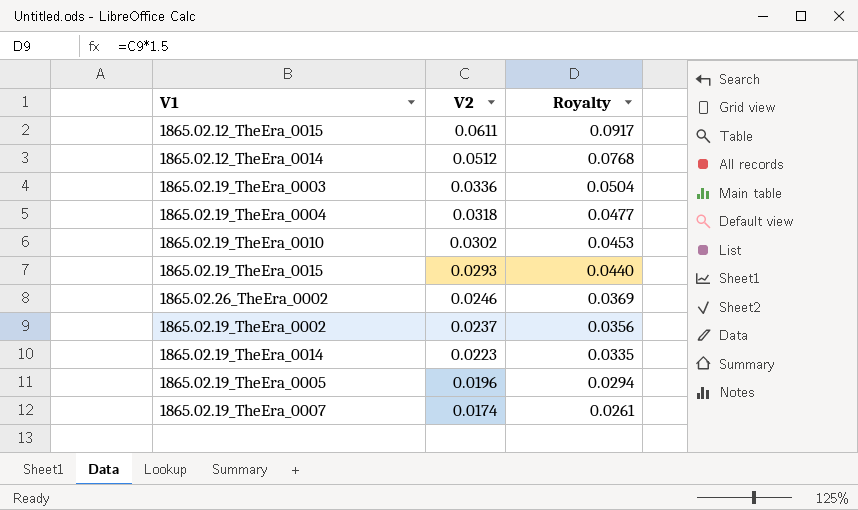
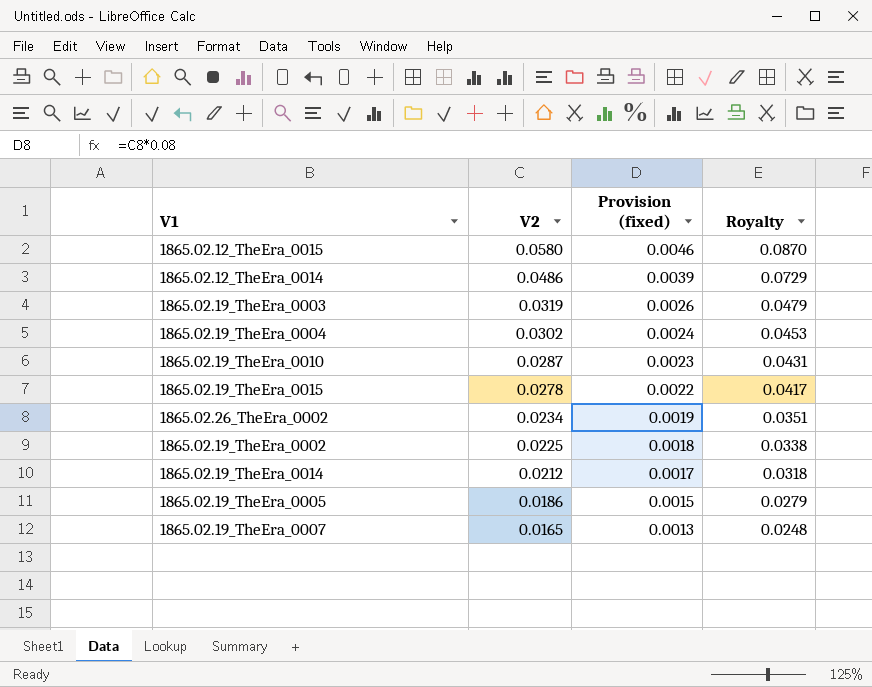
column Provision (fixed) | formula: none -> [V2] * 0.08
1865.02.12_TheEra_0015 | V2: 0.0611 -> 0.0580
1865.02.12_TheEra_0015 | Royalty: 0.0917 -> 0.0870
1865.02.12_TheEra_0014 | V2: 0.0512 -> 0.0486
1865.02.12_TheEra_0014 | Royalty: 0.0768 -> 0.0729
1865.02.19_TheEra_0003 | V2: 0.0336 -> 0.0319
1865.02.19_TheEra_0003 | Royalty: 0.0504 -> 0.0479
1865.02.19_TheEra_0004 | V2: 0.0318 -> 0.0302
1865.02.19_TheEra_0004 | Royalty: 0.0477 -> 0.0453
1865.02.19_TheEra_0010 | V2: 0.0302 -> 0.0287
1865.02.19_TheEra_0010 | Royalty: 0.0453 -> 0.0431
1865.02.19_TheEra_0015 | V2: 0.0293 -> 0.0278
1865.02.19_TheEra_0015 | Royalty: 0.0440 -> 0.0417
1865.02.26_TheEra_0002 | V2: 0.0246 -> 0.0234
1865.02.26_TheEra_0002 | Royalty: 0.0369 -> 0.0351
1865.02.19_TheEra_0002 | V2: 0.0237 -> 0.0225
1865.02.19_TheEra_0002 | Royalty: 0.0356 -> 0.0338
1865.02.19_TheEra_0014 | V2: 0.0223 -> 0.0212
1865.02.19_TheEra_0014 | Royalty: 0.0335 -> 0.0318
1865.02.19_TheEra_0005 | V2: 0.0196 -> 0.0186
1865.02.19_TheEra_0005 | Royalty: 0.0294 -> 0.0279
1865.02.19_TheEra_0007 | V2: 0.0174 -> 0.0165
1865.02.19_TheEra_0007 | Royalty: 0.0261 -> 0.0248

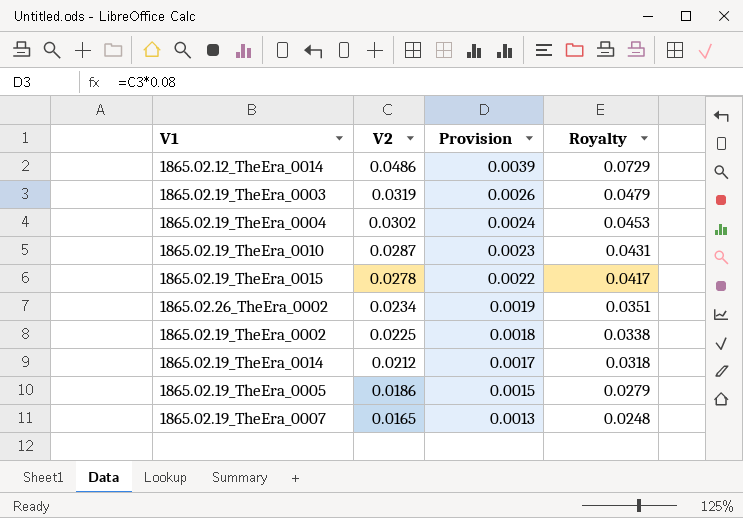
column name: Provision (fixed) -> Provision
row 1865.02.12_TheEra_0015: 0.0580 | 0.0046 | 0.0870 -> none

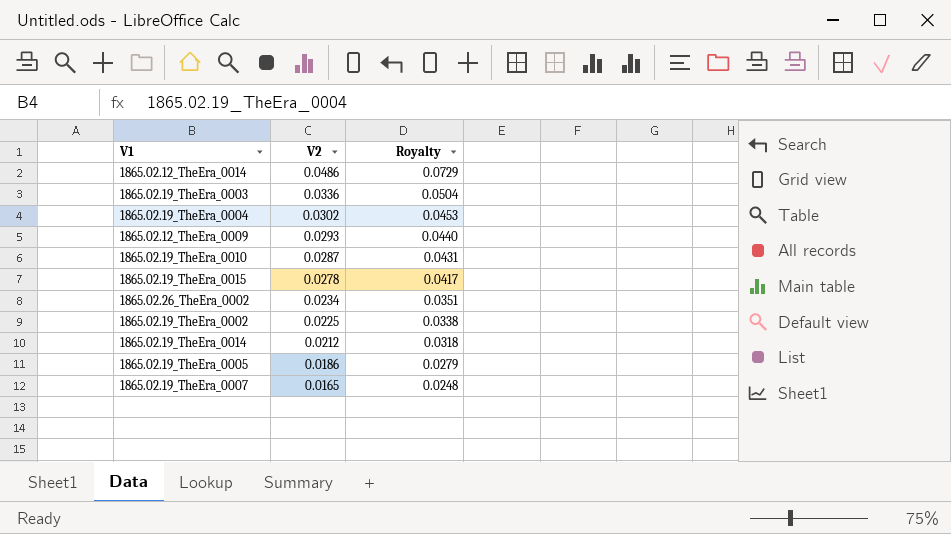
column Provision | formula: [V2] * 0.08 -> none
1865.02.19_TheEra_0003 | V2: 0.0319 -> 0.0336
1865.02.19_TheEra_0003 | Royalty: 0.0479 -> 0.0504
row 1865.02.12_TheEra_0009: none -> 0.0293 | 0.0440

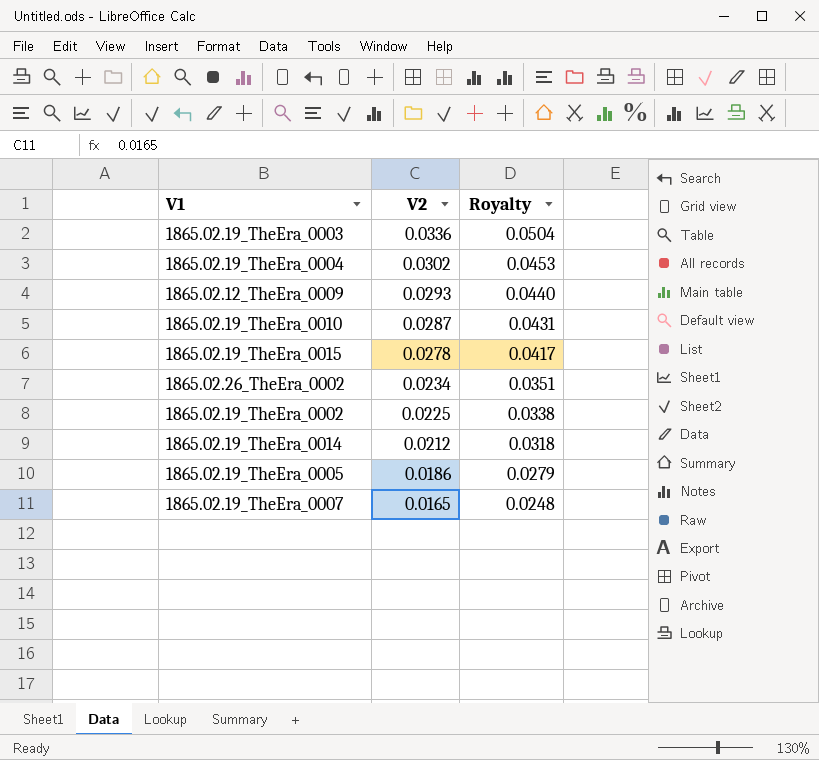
row 1865.02.12_TheEra_0014: 0.0486 | 0.0729 -> none

